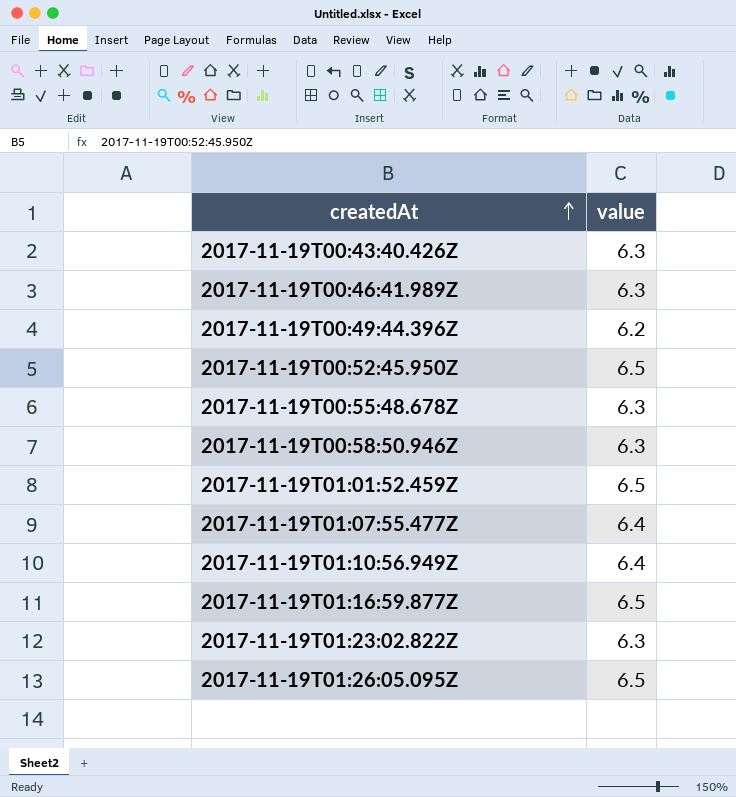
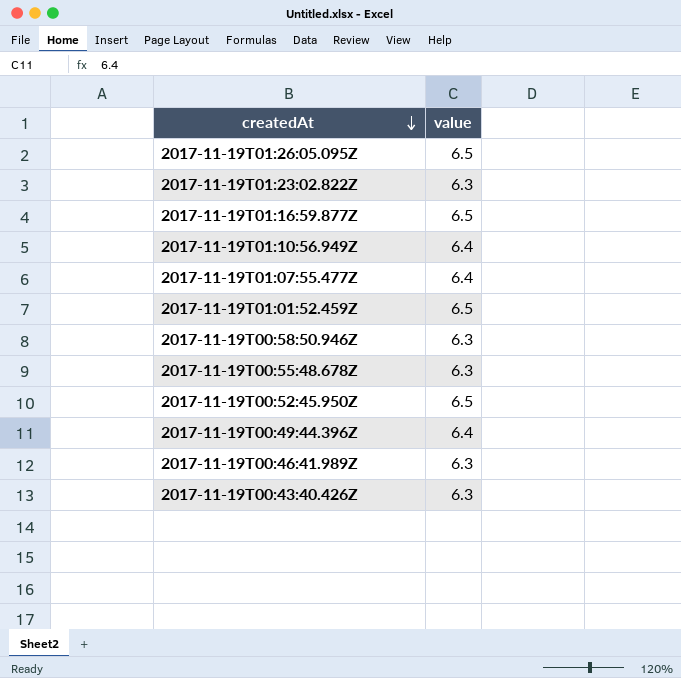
row order: createdAt ascending -> createdAt descending
2017-11-19T00:49:44.396Z | value: 6.2 -> 6.4

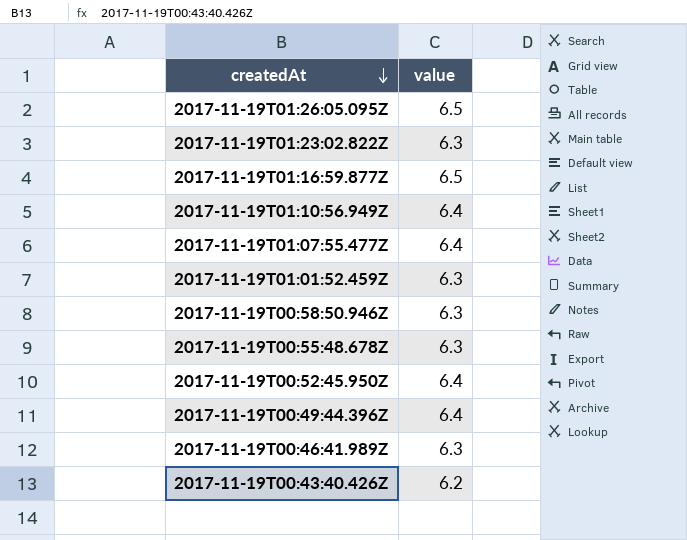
2017-11-19T01:01:52.459Z | value: 6.5 -> 6.3
2017-11-19T00:52:45.950Z | value: 6.5 -> 6.4
2017-11-19T00:43:40.426Z | value: 6.3 -> 6.2

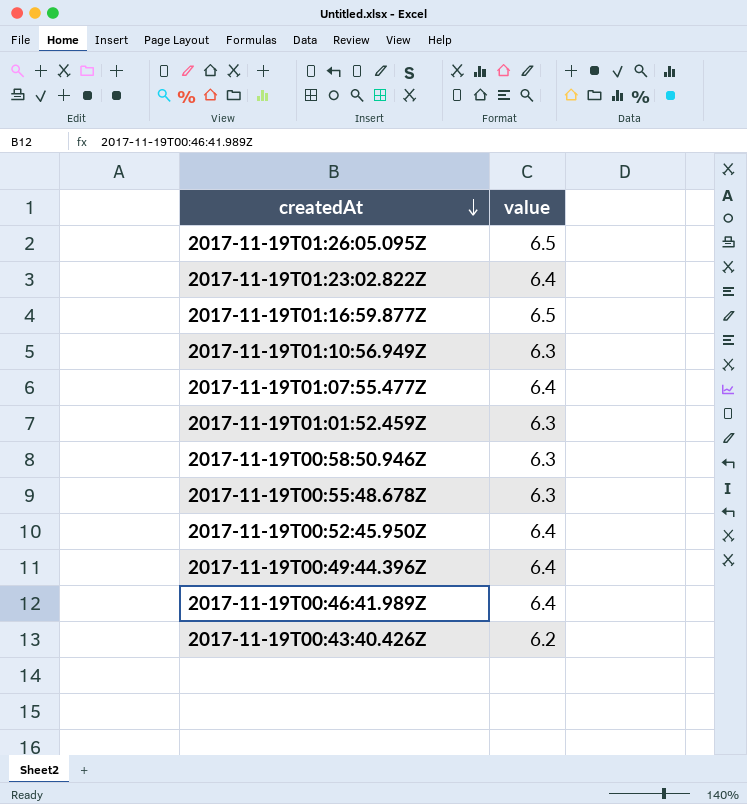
2017-11-19T01:23:02.822Z | value: 6.3 -> 6.4
2017-11-19T01:10:56.949Z | value: 6.4 -> 6.3
2017-11-19T00:46:41.989Z | value: 6.3 -> 6.4

